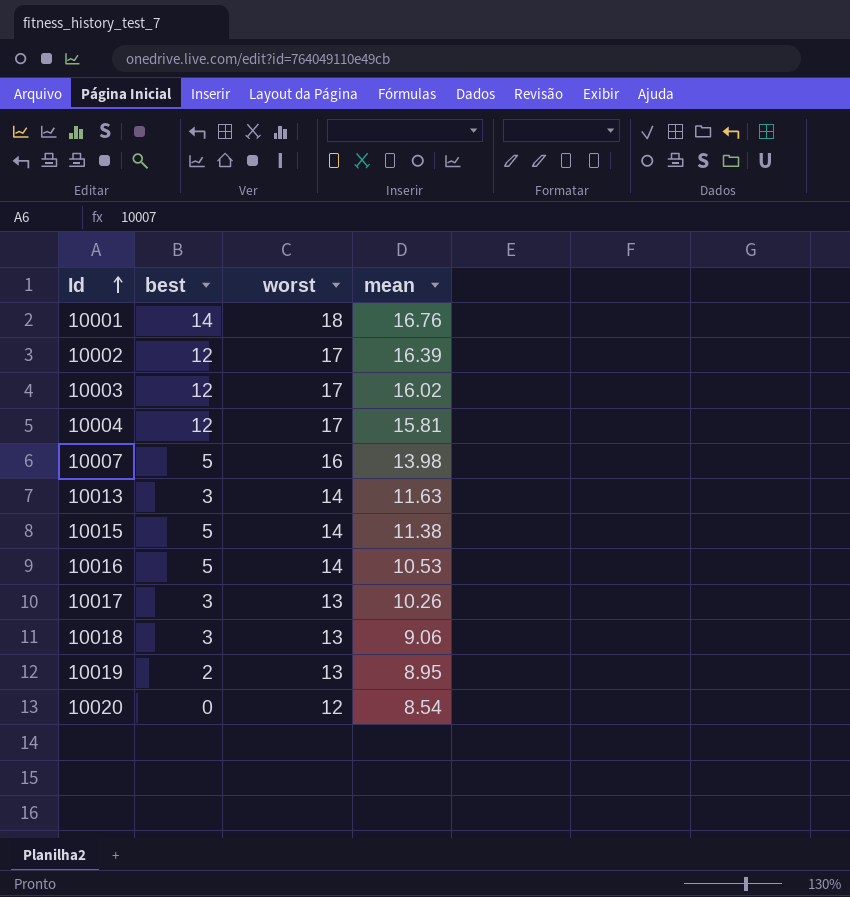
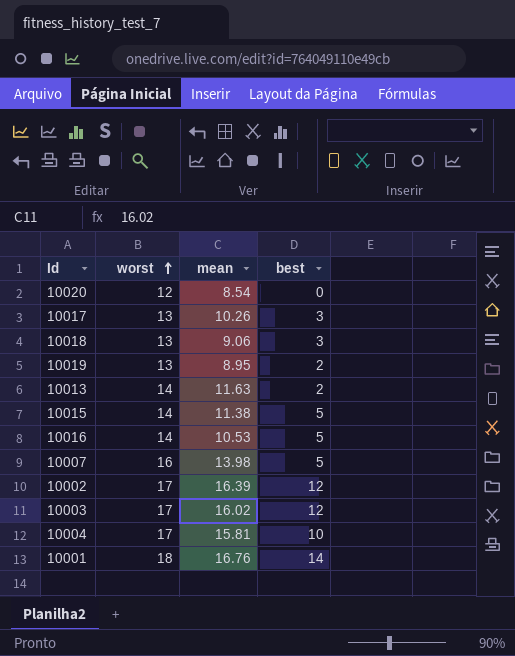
row order: Id ascending -> worst ascending
column best | position: 2 -> 4
10013 | best: 3 -> 2
10004 | best: 12 -> 10

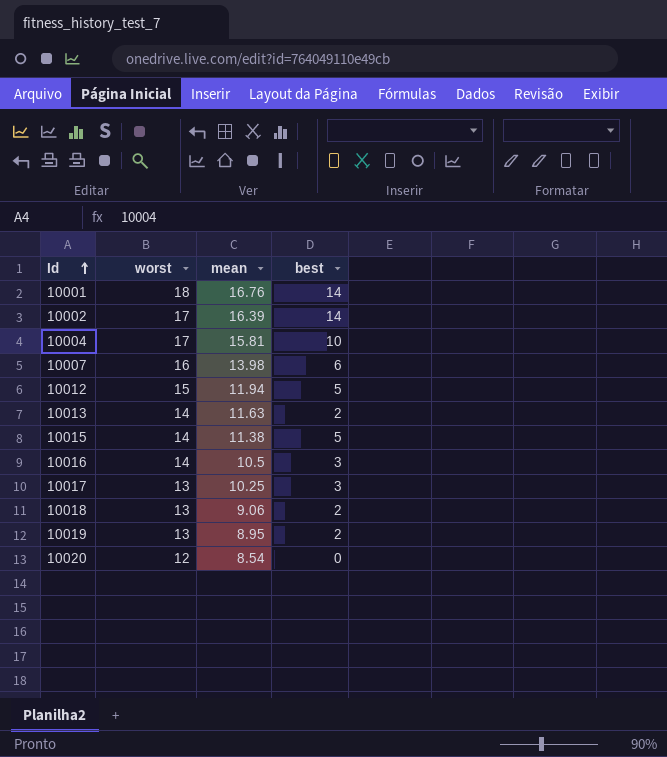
row order: worst ascending -> Id ascending
row 10003: 17 | 16.02 | 12 -> none
10002 | best: 12 -> 14
10007 | best: 5 -> 6
row 10012: none -> 15 | 11.94 | 5
10016 | mean: 10.53 -> 10.5
10016 | best: 5 -> 3
10017 | mean: 10.26 -> 10.25
10018 | best: 3 -> 2

